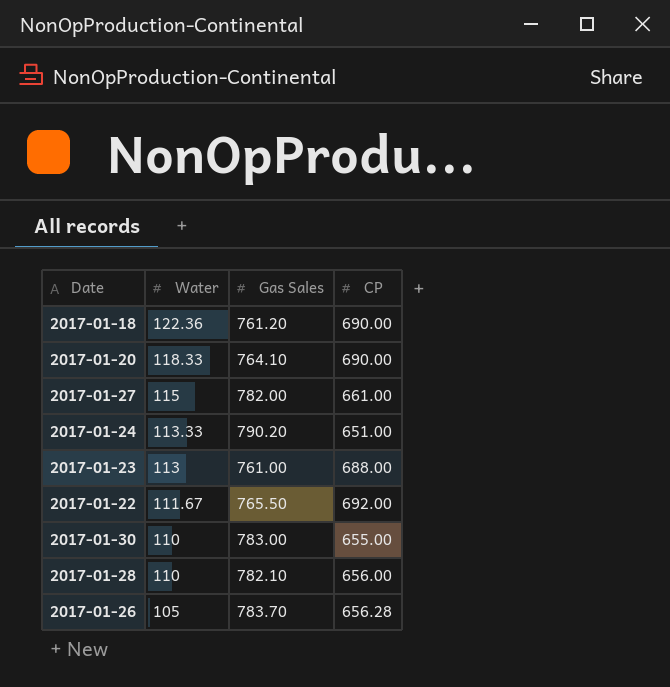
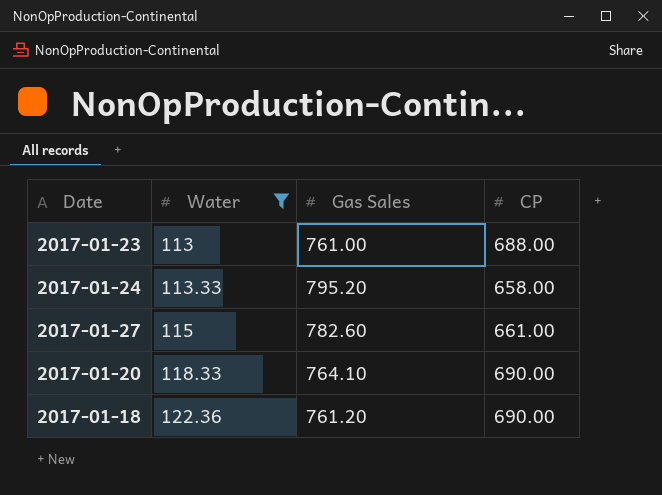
filter: none -> Water >= 113
row order: Water descending -> Water ascending
2017-01-24 | Gas Sales: 790.20 -> 795.20
2017-01-24 | CP: 651.00 -> 658.00
2017-01-27 | Gas Sales: 782.00 -> 782.60

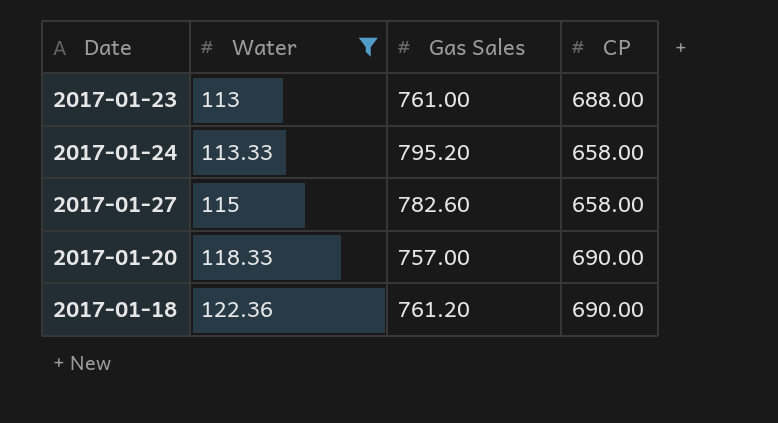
2017-01-27 | CP: 661.00 -> 658.00
2017-01-20 | Gas Sales: 764.10 -> 757.00

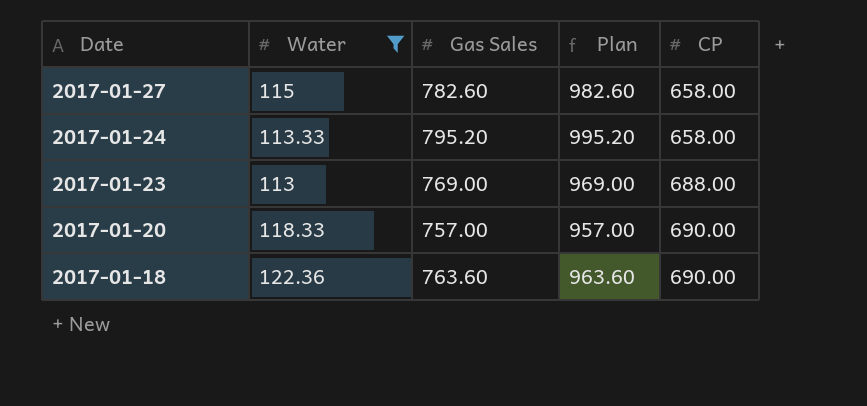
row order: Water ascending -> Date descending
column Plan | formula: none -> [Gas Sales] + 200
2017-01-23 | Gas Sales: 761.00 -> 769.00
2017-01-18 | Gas Sales: 761.20 -> 763.60

